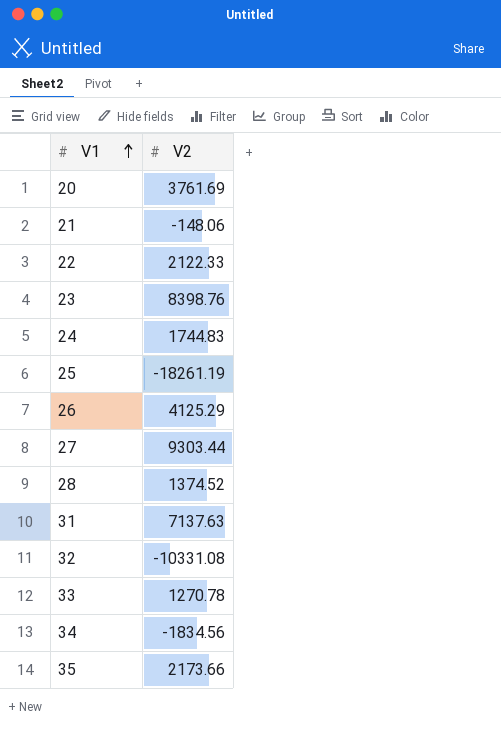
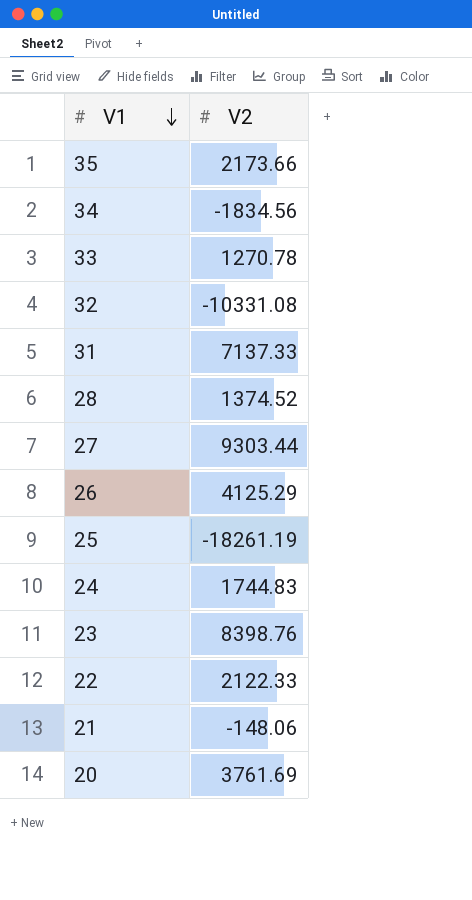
row order: V1 ascending -> V1 descending
31 | V2: 7137.63 -> 7137.33

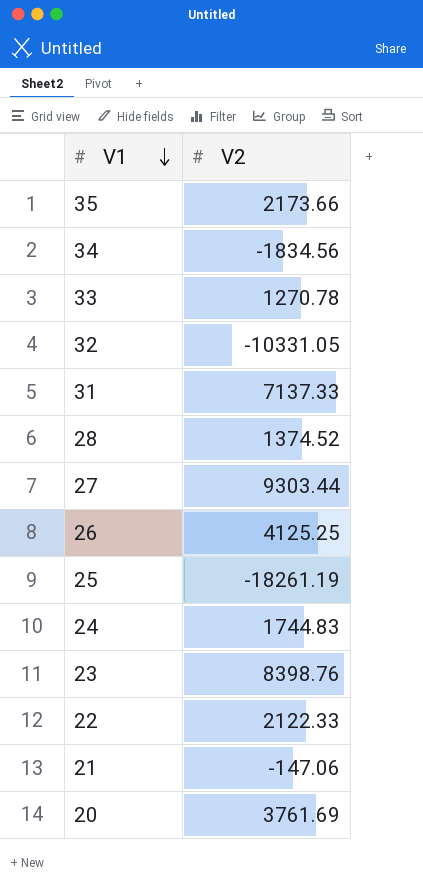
32 | V2: -10331.08 -> -10331.05
26 | V2: 4125.29 -> 4125.25
21 | V2: -148.06 -> -147.06

